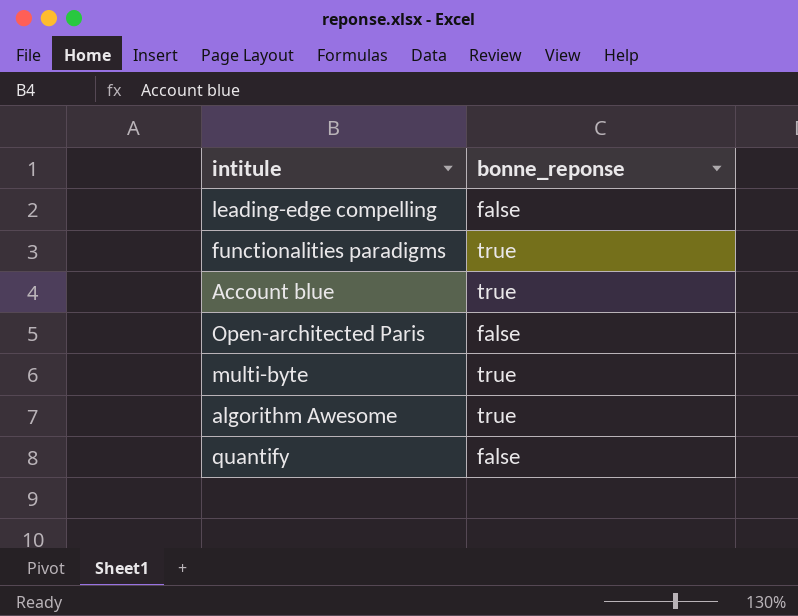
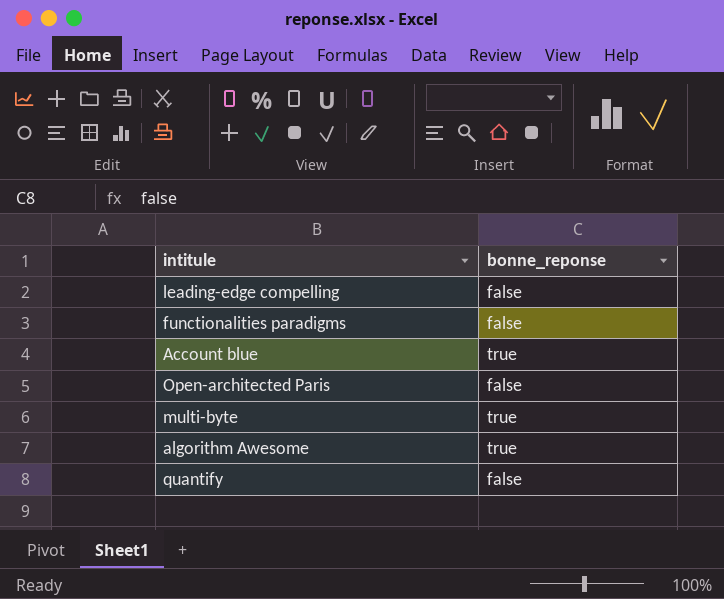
functionalities paradigms | bonne_reponse: true -> false

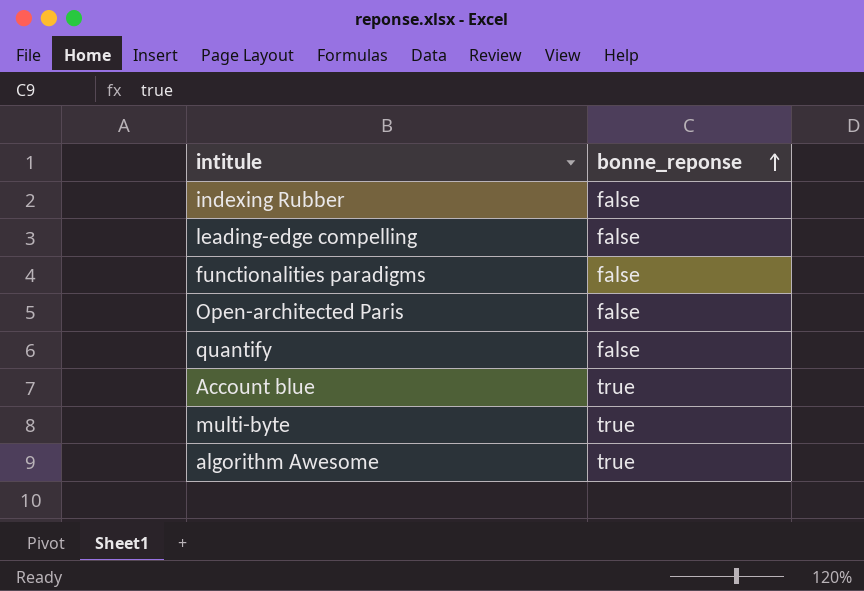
row order: none -> bonne_reponse ascending
row indexing Rubber: none -> false

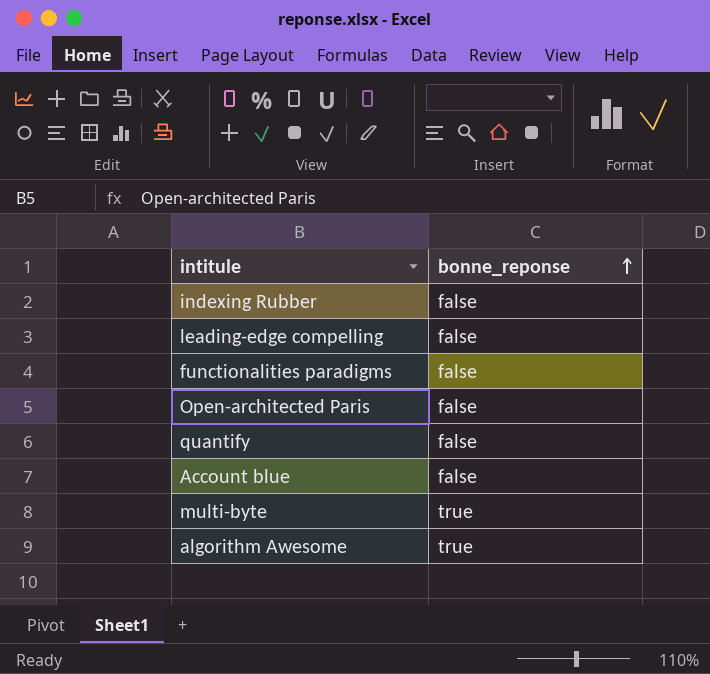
Account blue | bonne_reponse: true -> false

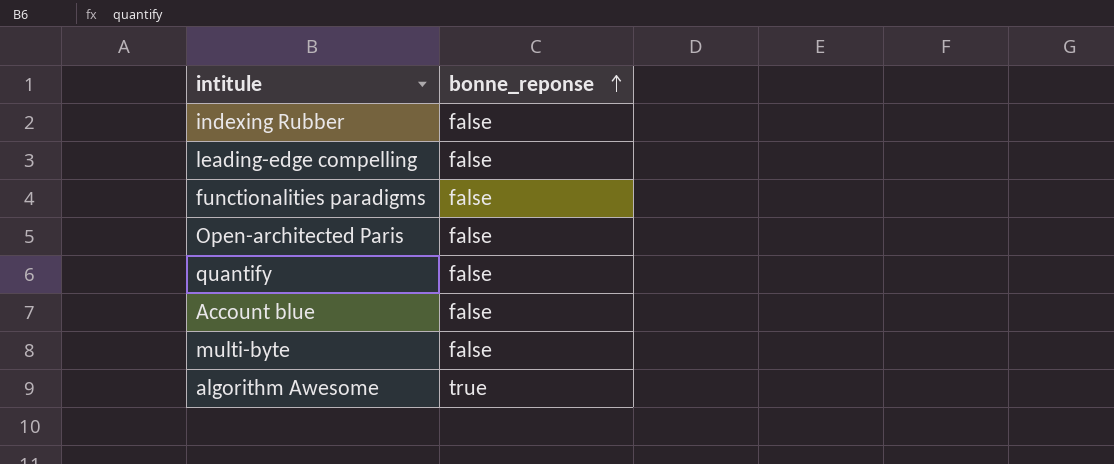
multi-byte | bonne_reponse: true -> false

